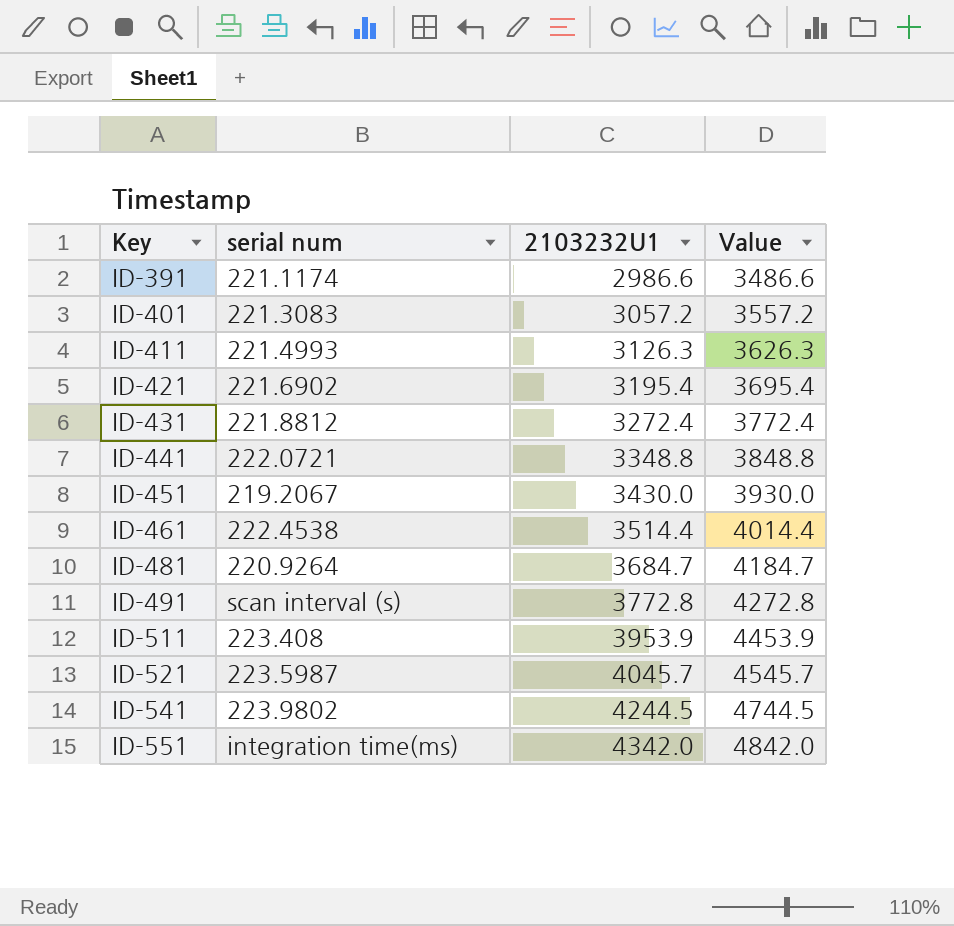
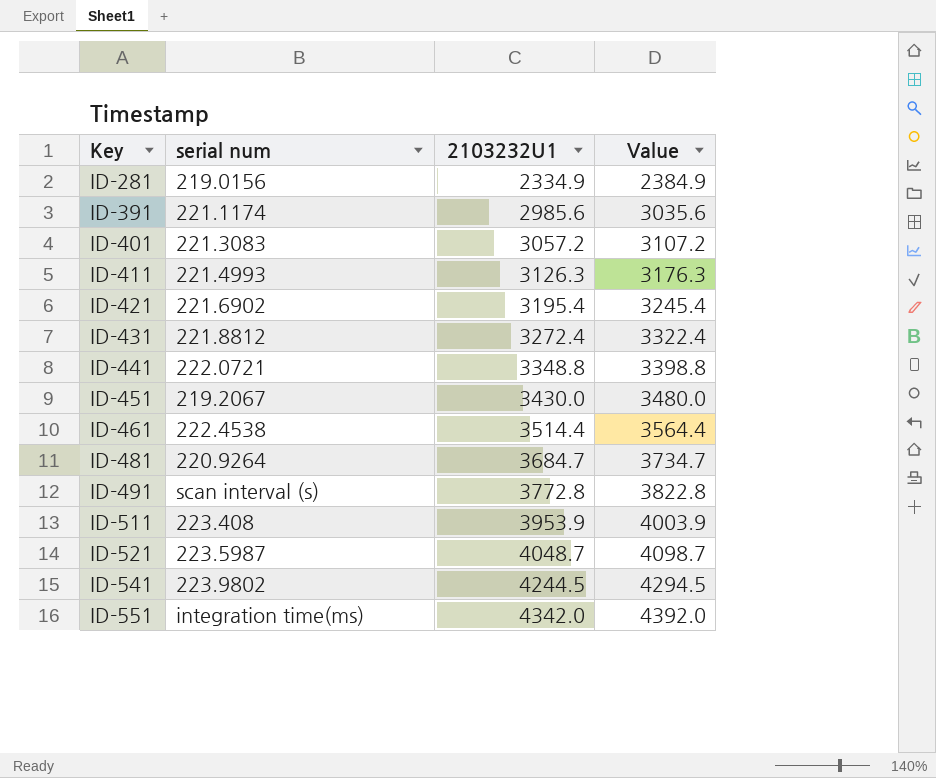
column Value | formula: [2103232U1] + 500 -> [2103232U1] + 50
row ID-281: none -> 219.0156 | 2334.9 | 2384.9
ID-391 | 2103232U1: 2986.6 -> 2985.6
ID-521 | 2103232U1: 4045.7 -> 4048.7

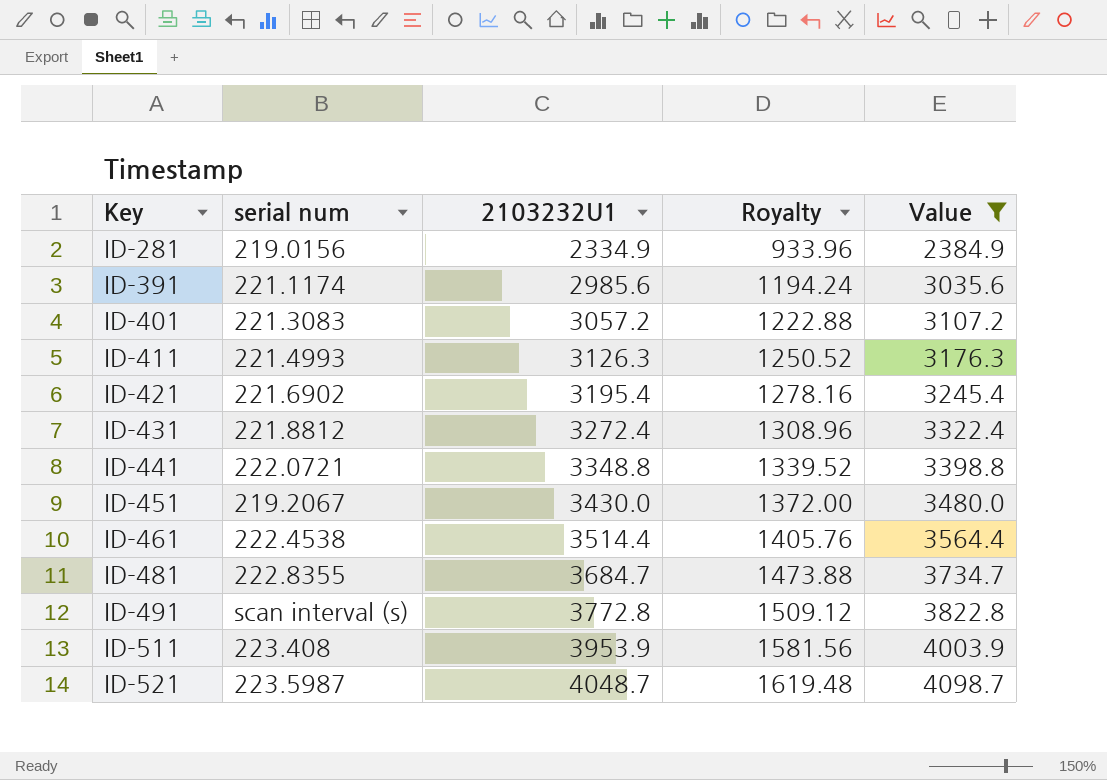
filter: none -> Value <= 4098.7
column Royalty | formula: none -> [2103232U1] * 0.4
ID-481 | serial num: 220.9264 -> 222.8355

